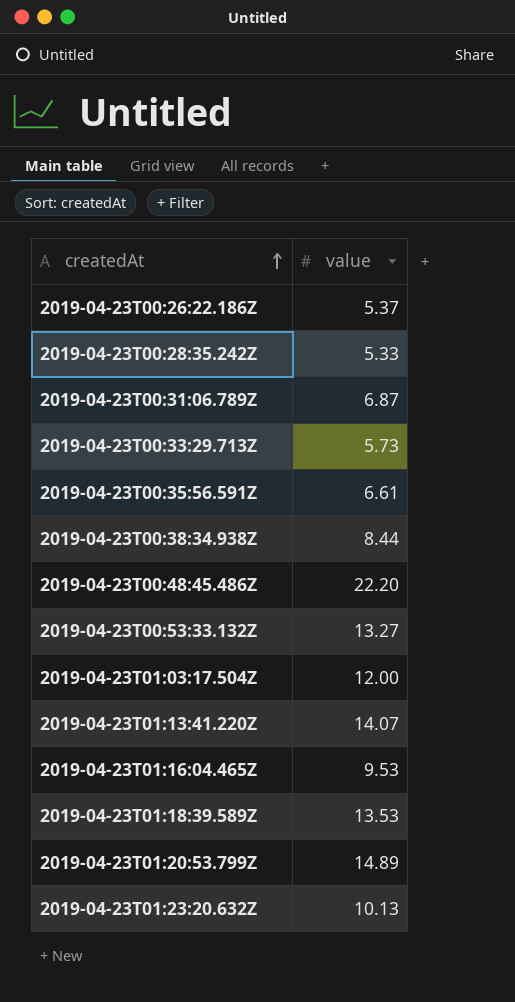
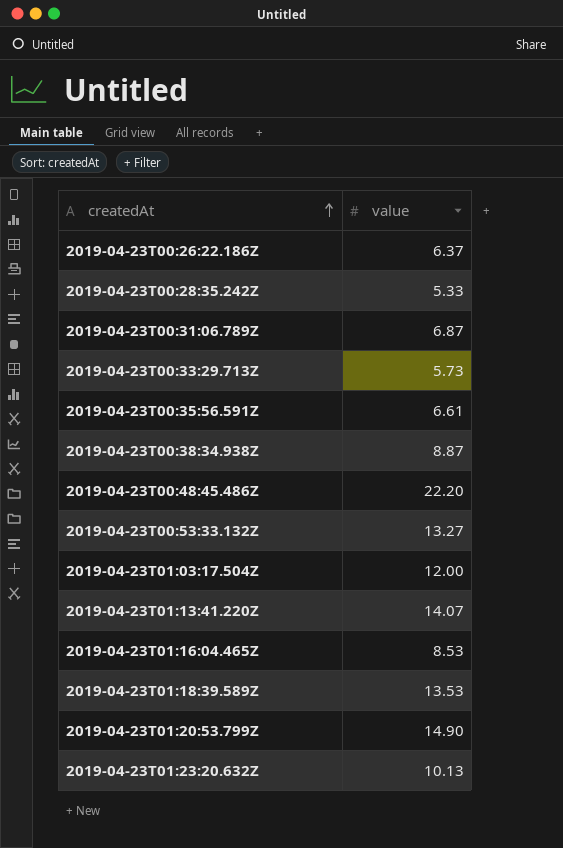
2019-04-23T00:26:22.186Z | value: 5.37 -> 6.37
2019-04-23T00:38:34.938Z | value: 8.44 -> 8.87
2019-04-23T01:16:04.465Z | value: 9.53 -> 8.53
2019-04-23T01:20:53.799Z | value: 14.89 -> 14.90

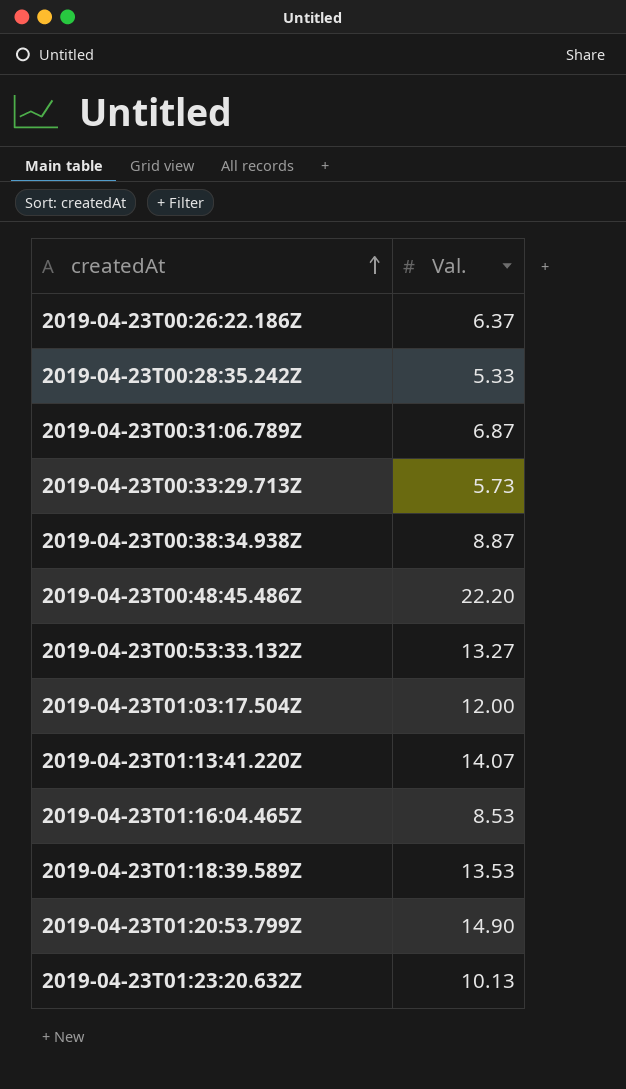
column name: value -> Val.
row 2019-04-23T00:35:56.591Z: 6.61 -> none

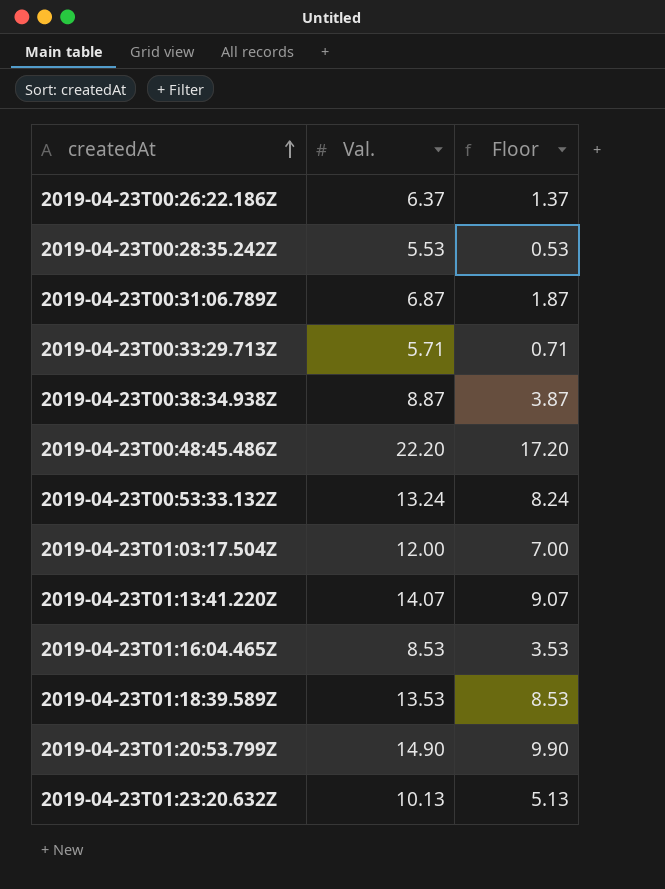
column Floor | formula: none -> [Val.] - 5
2019-04-23T00:28:35.242Z | Val.: 5.33 -> 5.53
2019-04-23T00:33:29.713Z | Val.: 5.73 -> 5.71
2019-04-23T00:53:33.132Z | Val.: 13.27 -> 13.24

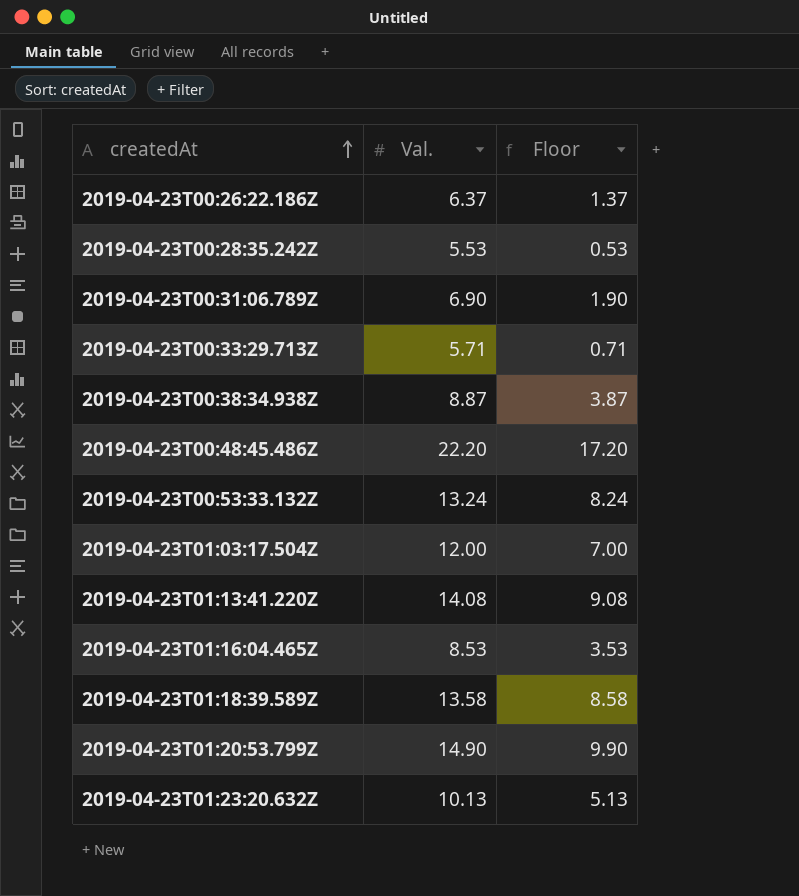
2019-04-23T00:31:06.789Z | Val.: 6.87 -> 6.90
2019-04-23T00:31:06.789Z | Floor: 1.87 -> 1.90
2019-04-23T01:13:41.220Z | Val.: 14.07 -> 14.08
2019-04-23T01:13:41.220Z | Floor: 9.07 -> 9.08
2019-04-23T01:18:39.589Z | Val.: 13.53 -> 13.58
2019-04-23T01:18:39.589Z | Floor: 8.53 -> 8.58

